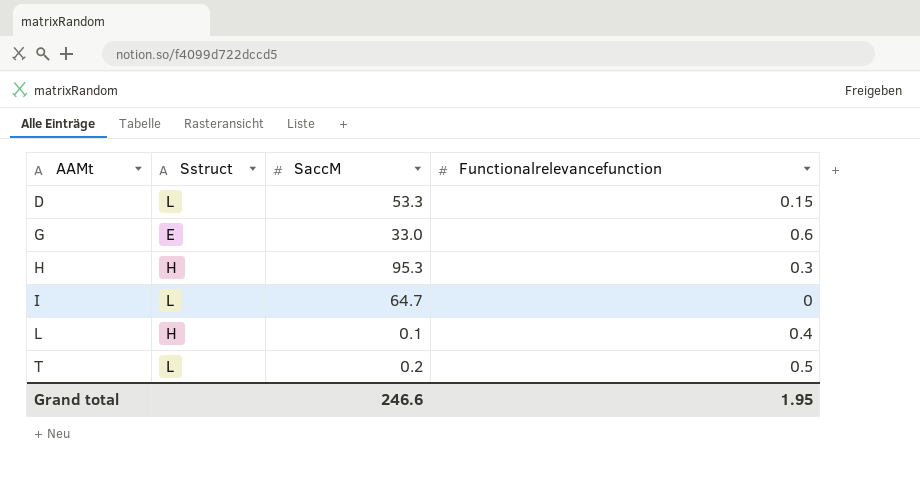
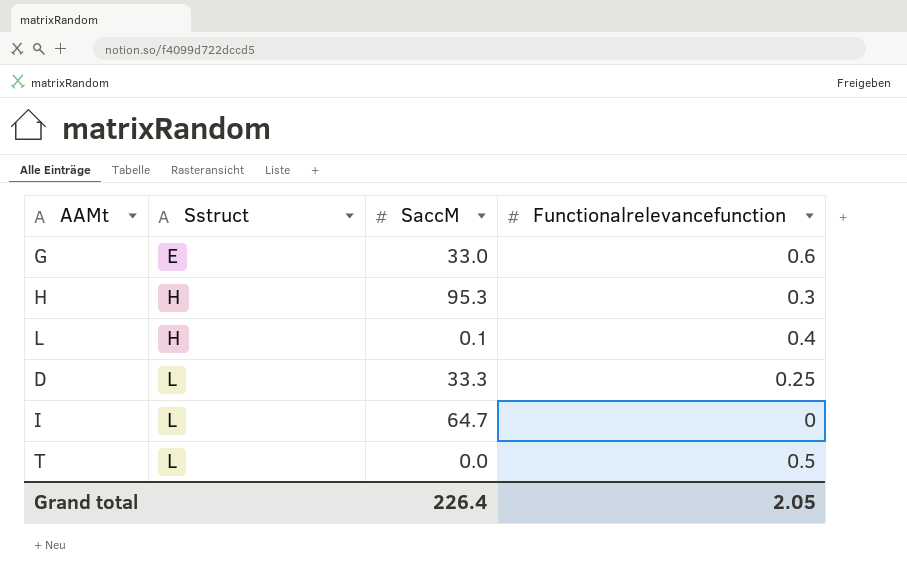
row order: AAMt ascending -> Sstruct ascending
D | SaccM: 53.3 -> 33.3
D | Functionalrelevancefunction: 0.15 -> 0.25
T | SaccM: 0.2 -> 0.0
Grand total | SaccM: 246.6 -> 226.4
Grand total | Functionalrelevancefunction: 1.95 -> 2.05

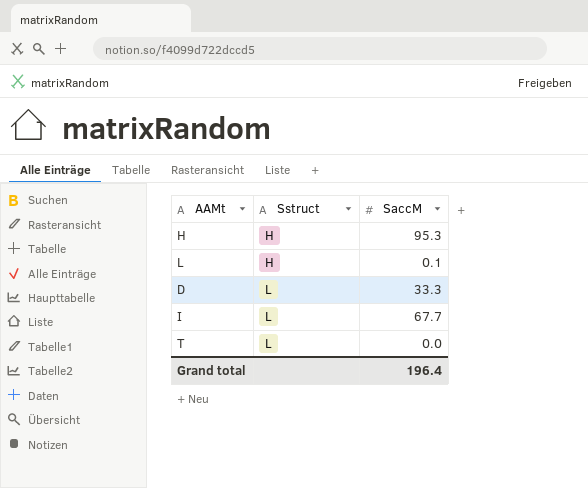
column Functionalrelevancefunction | position: 4 -> none
row G: E | 33.0 | 0.6 -> none
I | SaccM: 64.7 -> 67.7
Grand total | SaccM: 226.4 -> 196.4

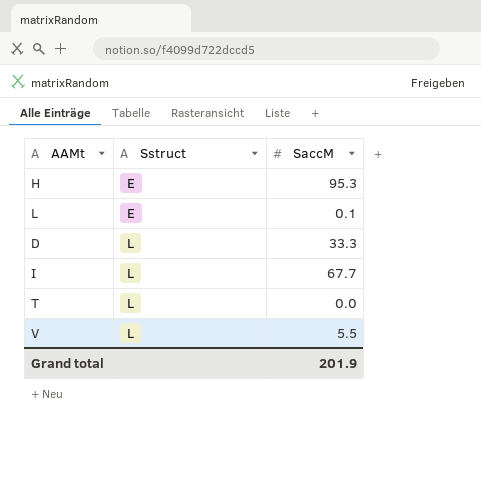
H | Sstruct: H -> E
L | Sstruct: H -> E
row V: none -> L | 5.5
Grand total | SaccM: 196.4 -> 201.9

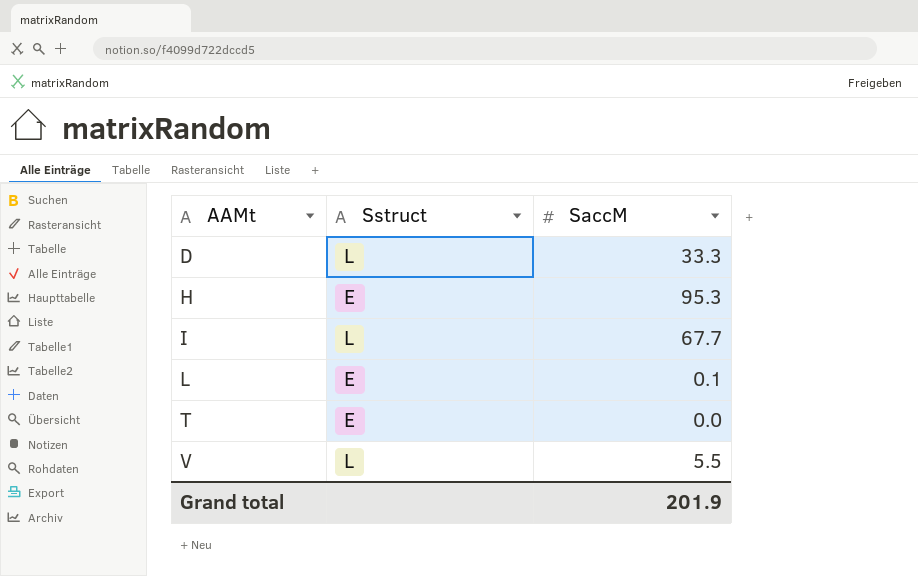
row order: Sstruct ascending -> AAMt ascending
T | Sstruct: L -> E

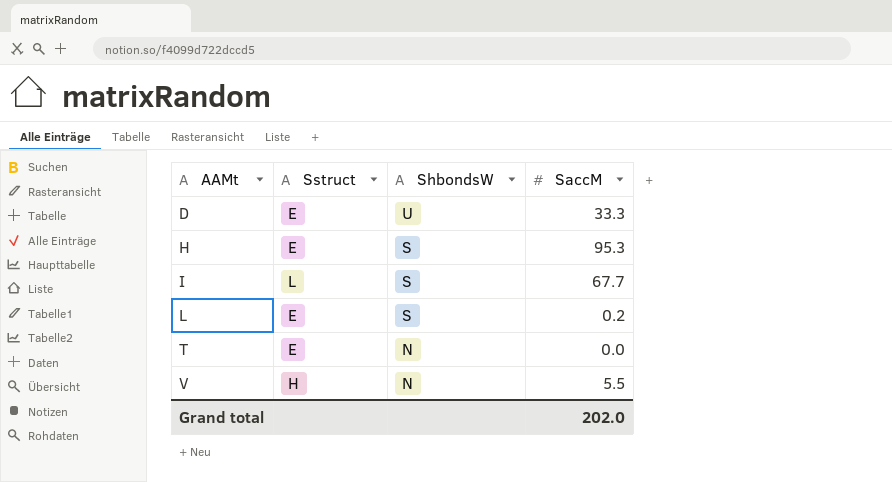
column ShbondsW | position: none -> 3
D | Sstruct: L -> E
L | SaccM: 0.1 -> 0.2
V | Sstruct: L -> H
Grand total | SaccM: 201.9 -> 202.0

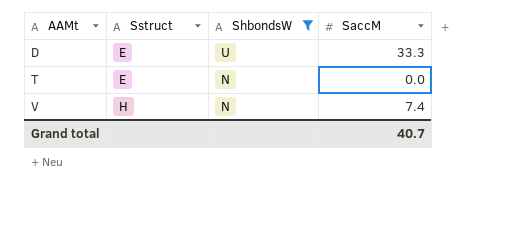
filter: none -> ShbondsW != S
V | SaccM: 5.5 -> 7.4
Grand total | SaccM: 202.0 -> 40.7

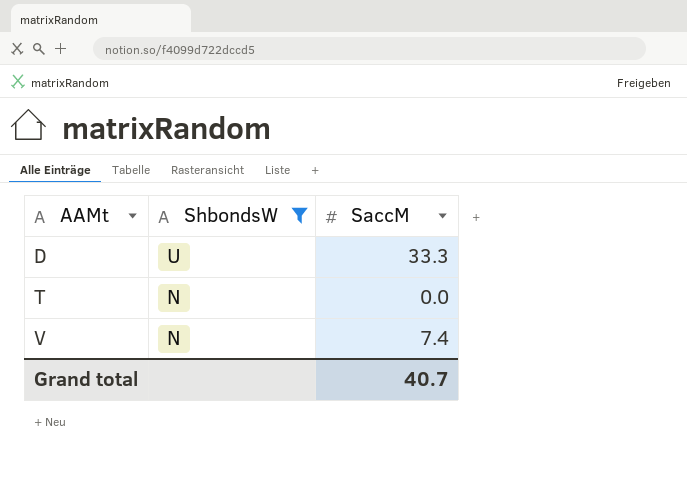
column Sstruct | position: 2 -> none

